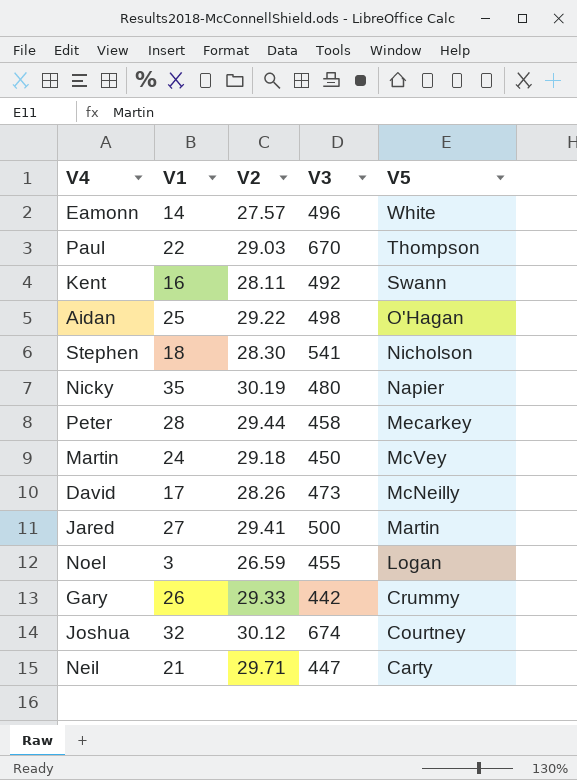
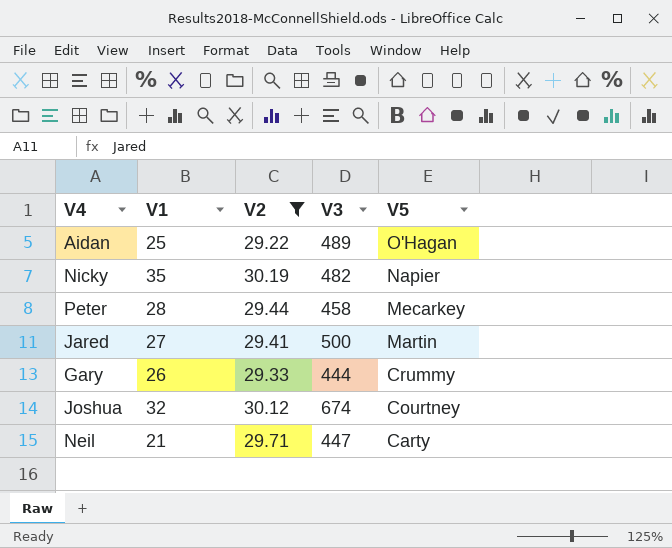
filter: none -> V2 >= 29.22
Aidan | V3: 498 -> 489
Nicky | V3: 480 -> 482
Gary | V3: 442 -> 444

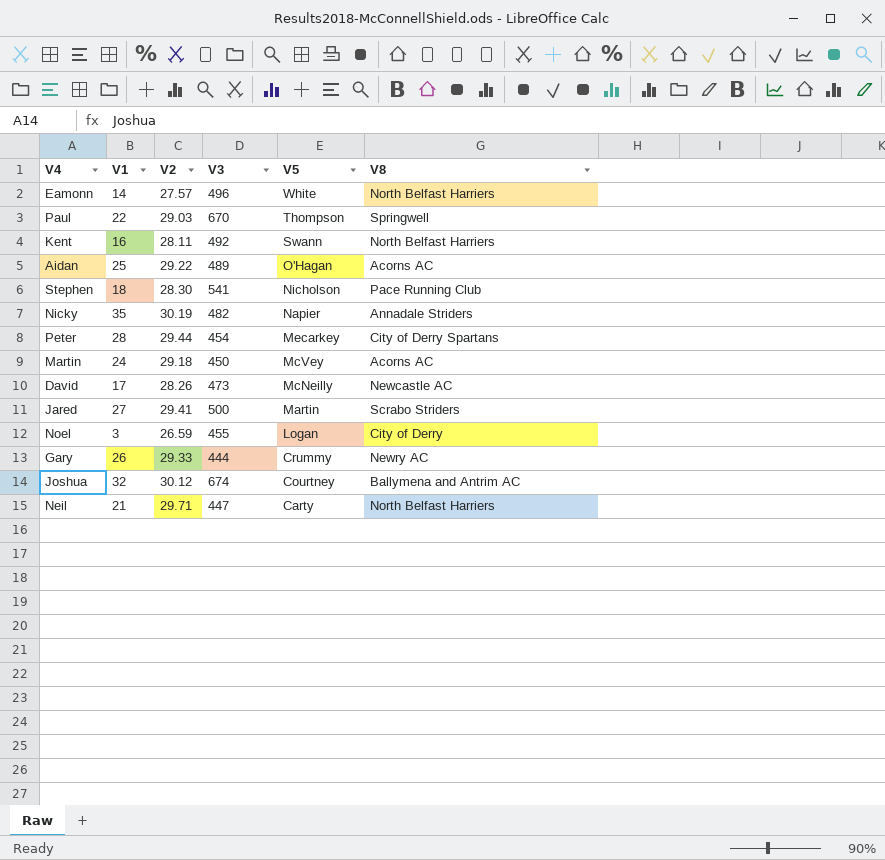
filter: V2 >= 29.22 -> none
column V8 | position: none -> 6
Peter | V3: 458 -> 454

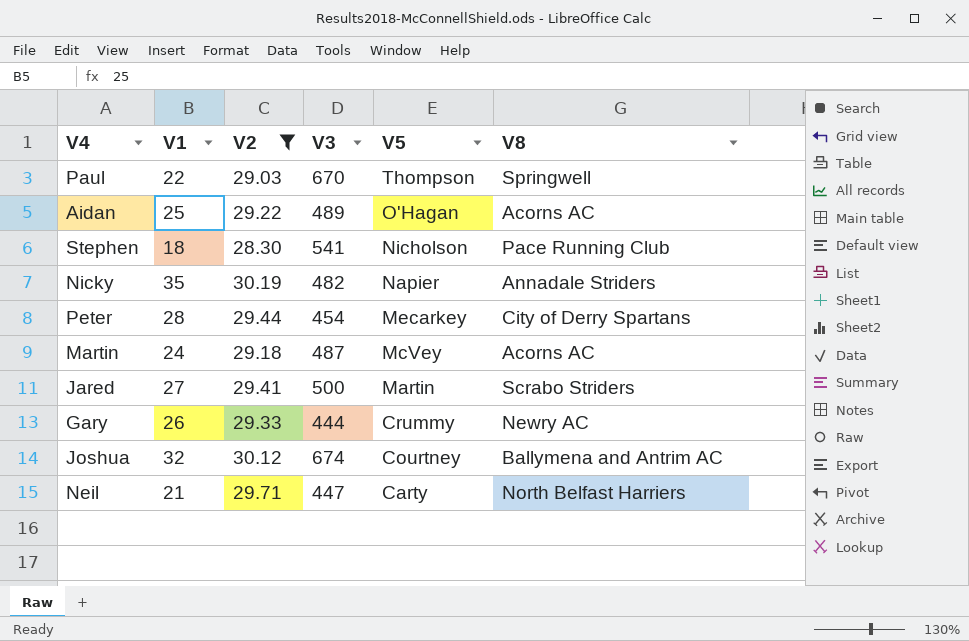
filter: none -> V2 >= 28.30
Martin | V3: 450 -> 487

